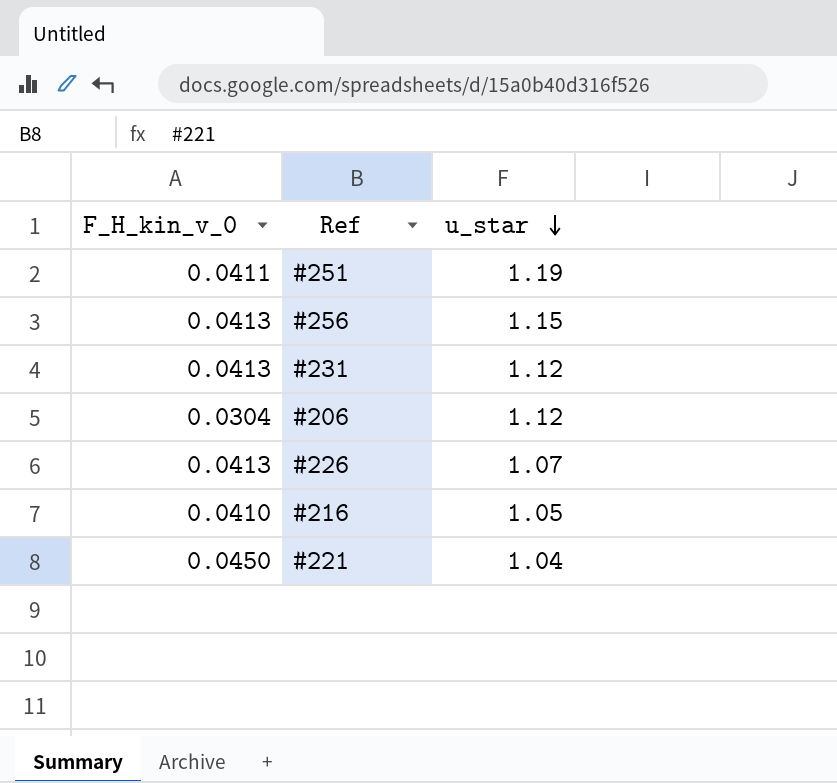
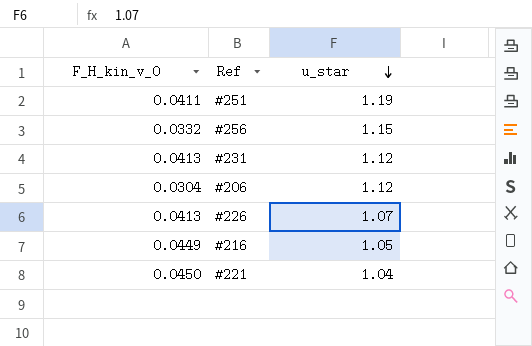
#256 | F_H_kin_v_0: 0.0413 -> 0.0332
#216 | F_H_kin_v_0: 0.0410 -> 0.0449

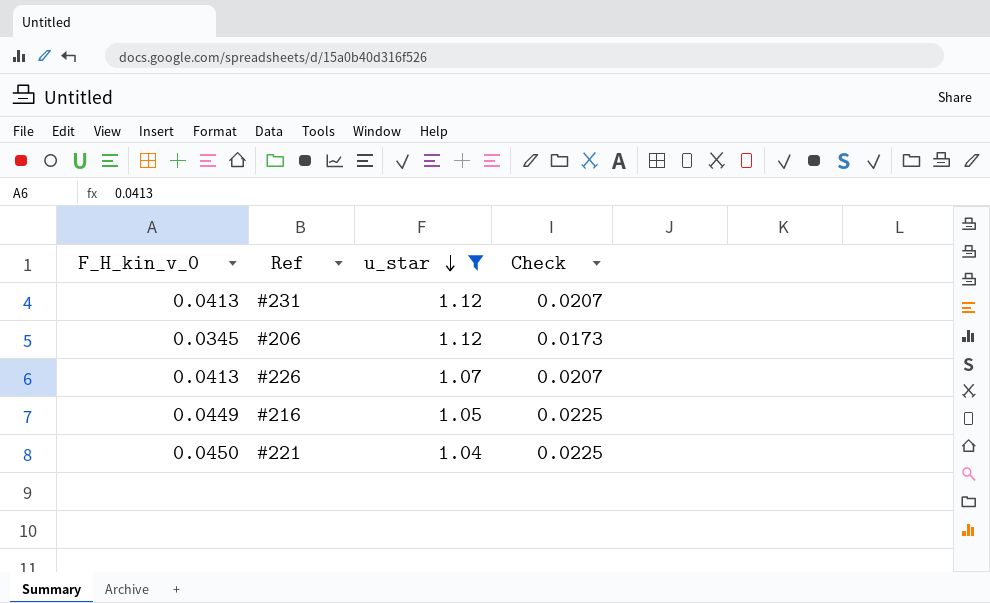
filter: none -> u_star <= 1.12
column Check | formula: none -> [F_H_kin_v_0] * 0.5
#206 | F_H_kin_v_0: 0.0304 -> 0.0345

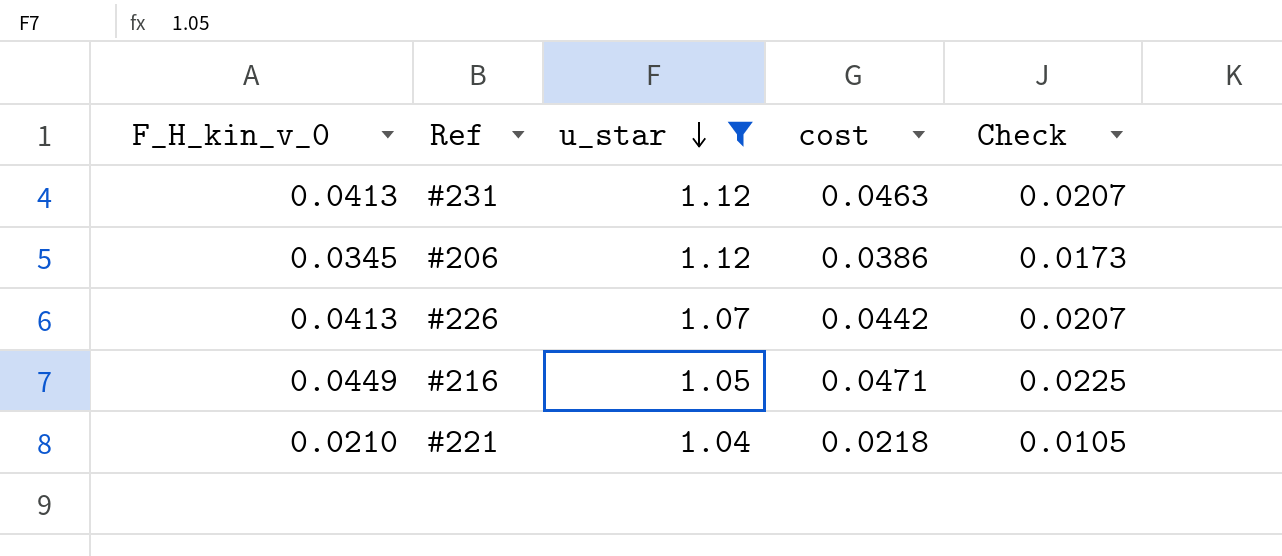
column cost | formula: none -> [F_H_kin_v_0] * [u_star]
#221 | F_H_kin_v_0: 0.0450 -> 0.0210
#221 | Check: 0.0225 -> 0.0105

